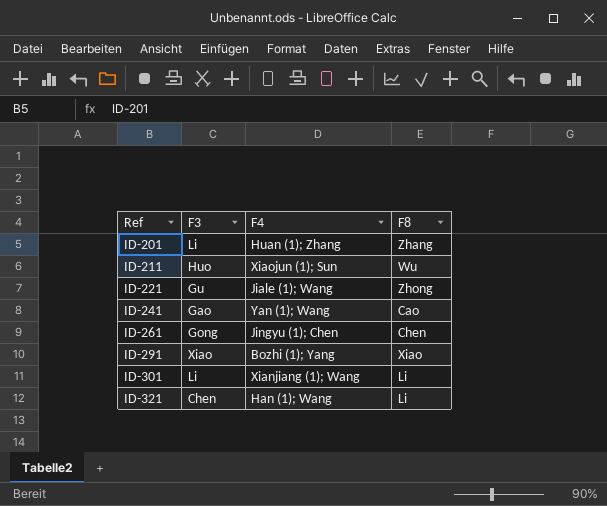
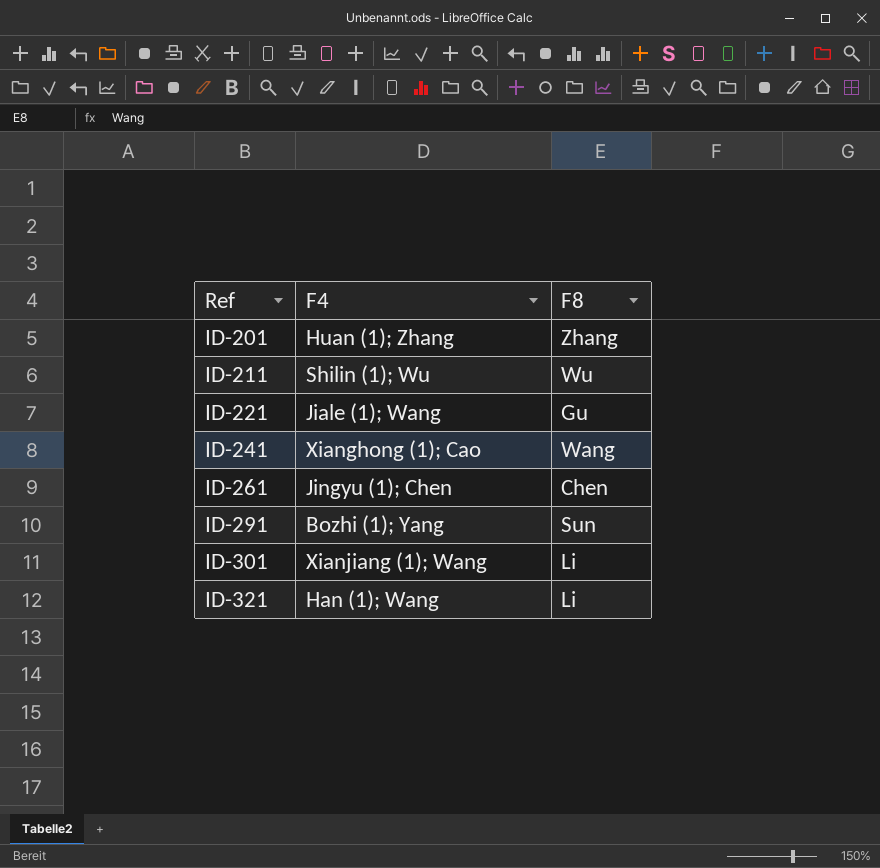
column F3 | position: 2 -> none
ID-211 | F4: Xiaojun (1); Sun -> Shilin (1); Wu
ID-221 | F8: Zhong -> Gu
ID-241 | F4: Yan (1); Wang -> Xianghong (1); Cao
ID-241 | F8: Cao -> Wang
ID-291 | F8: Xiao -> Sun

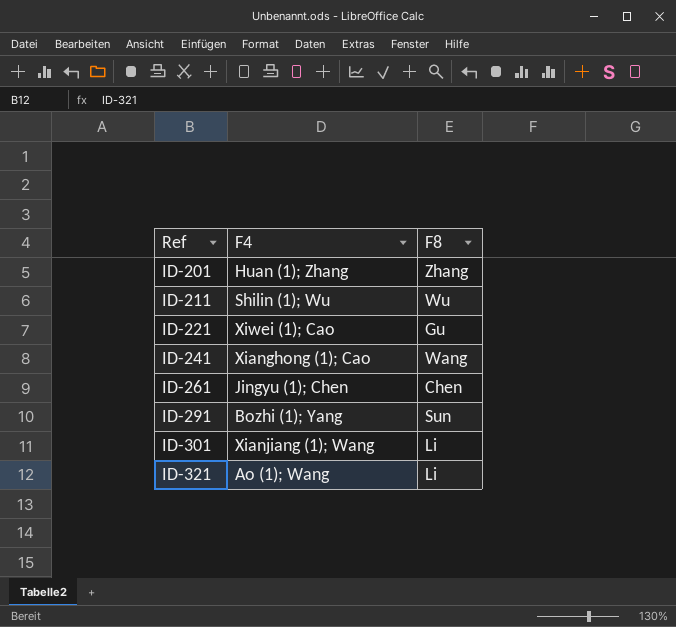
ID-221 | F4: Jiale (1); Wang -> Xiwei (1); Cao
ID-321 | F4: Han (1); Wang -> Ao (1); Wang

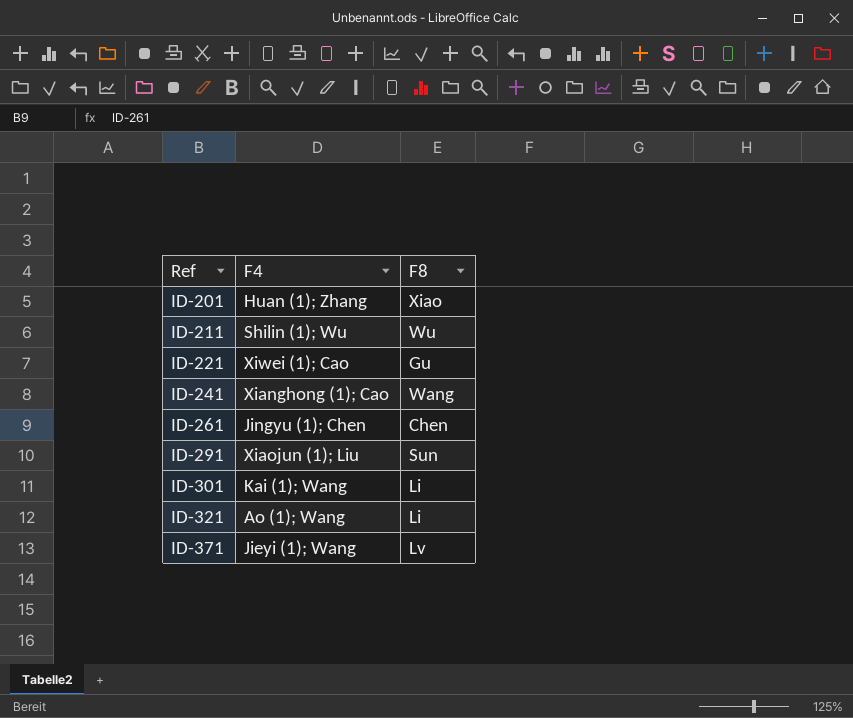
ID-201 | F8: Zhang -> Xiao
ID-291 | F4: Bozhi (1); Yang -> Xiaojun (1); Liu
ID-301 | F4: Xianjiang (1); Wang -> Kai (1); Wang
row ID-371: none -> Jieyi (1); Wang | Lv

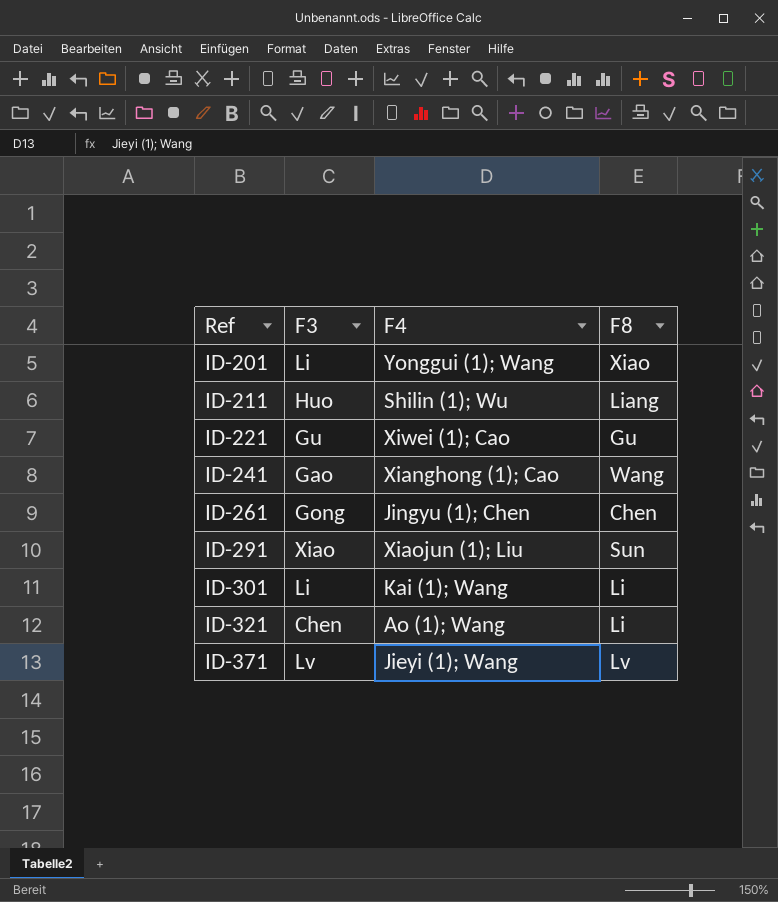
column F3 | position: none -> 2
ID-201 | F4: Huan (1); Zhang -> Yonggui (1); Wang
ID-211 | F8: Wu -> Liang

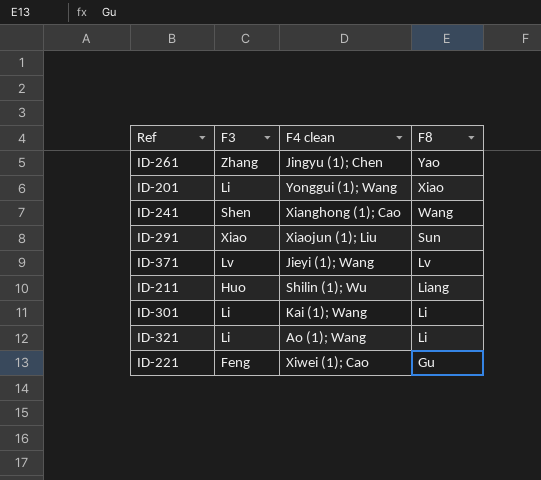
row order: Ref ascending -> F8 descending
column name: F4 -> F4 clean
ID-261 | F3: Gong -> Zhang
ID-261 | F8: Chen -> Yao
ID-241 | F3: Gao -> Shen
ID-321 | F3: Chen -> Li
ID-221 | F3: Gu -> Feng

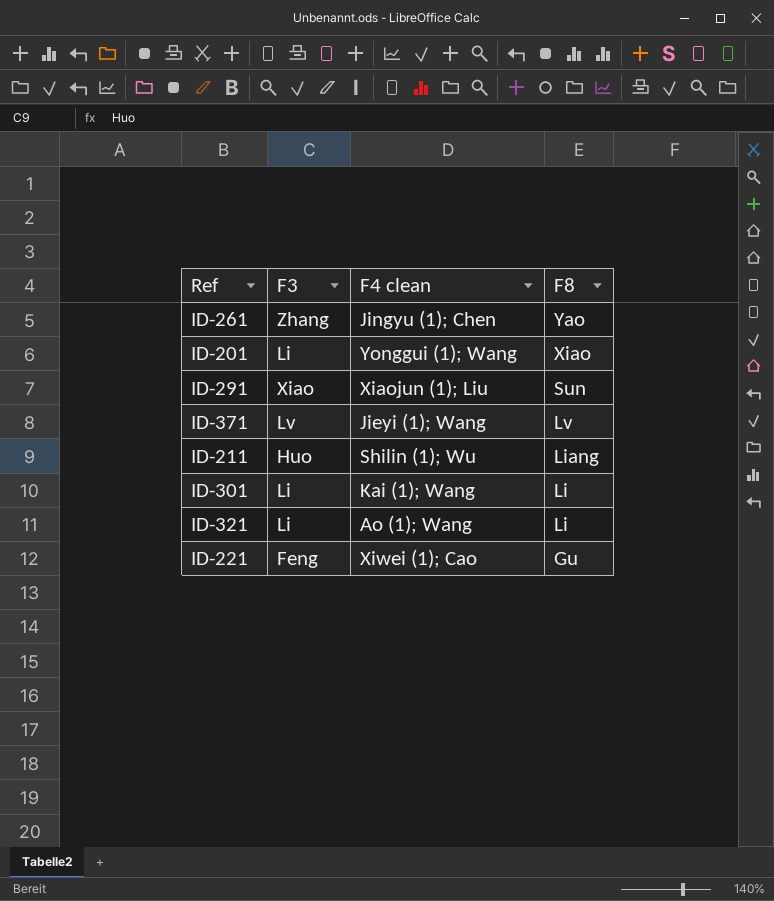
row ID-241: Shen | Xianghong (1); Cao | Wang -> none

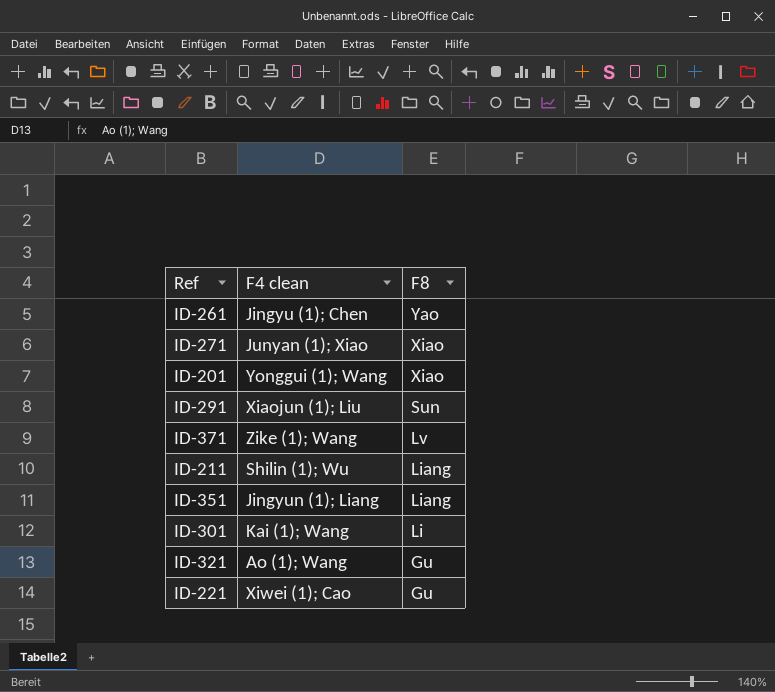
column F3 | position: 2 -> none
row ID-271: none -> Junyan (1); Xiao | Xiao
ID-371 | F4 clean: Jieyi (1); Wang -> Zike (1); Wang
row ID-351: none -> Jingyun (1); Liang | Liang
ID-321 | F8: Li -> Gu

